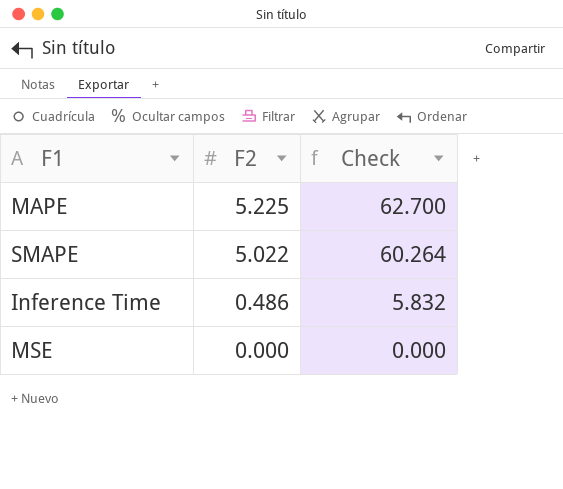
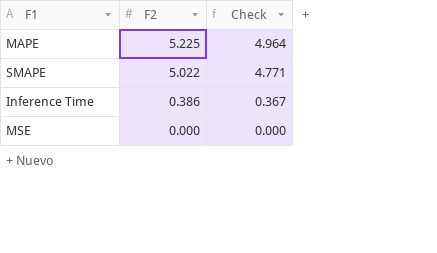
column Check | formula: [F2] * 12 -> [F2] * 0.95
Inference Time | F2: 0.486 -> 0.386

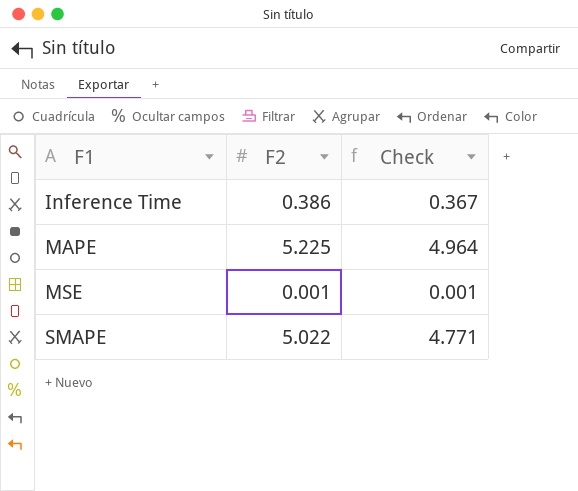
row order: F2 descending -> F1 ascending
MSE | F2: 0.000 -> 0.001
MSE | Check: 0.000 -> 0.001

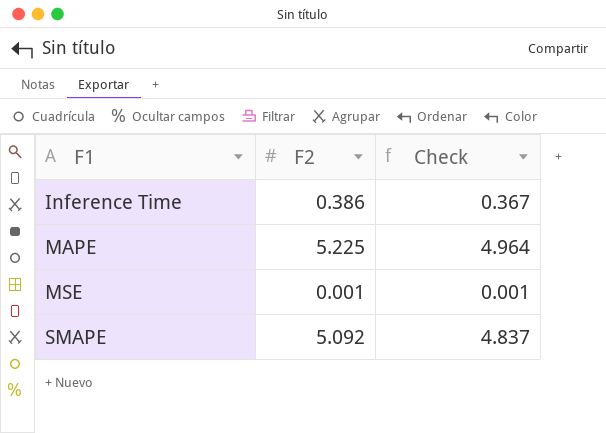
SMAPE | F2: 5.022 -> 5.092
SMAPE | Check: 4.771 -> 4.837

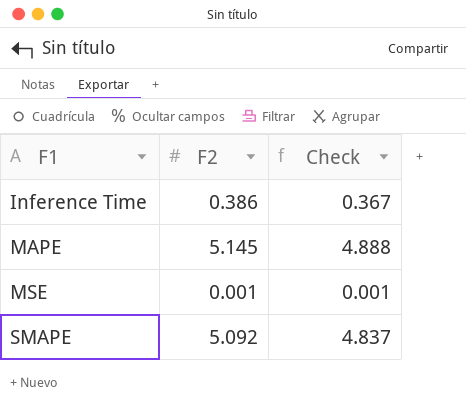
MAPE | F2: 5.225 -> 5.145
MAPE | Check: 4.964 -> 4.888

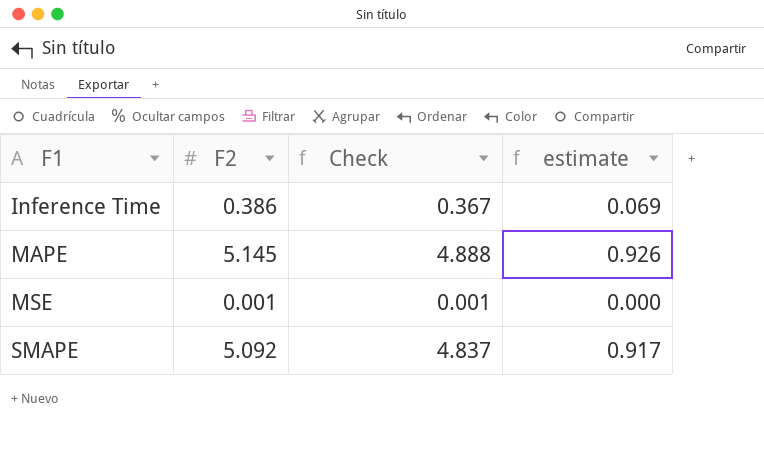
column estimate | formula: none -> [F2] * 0.18

